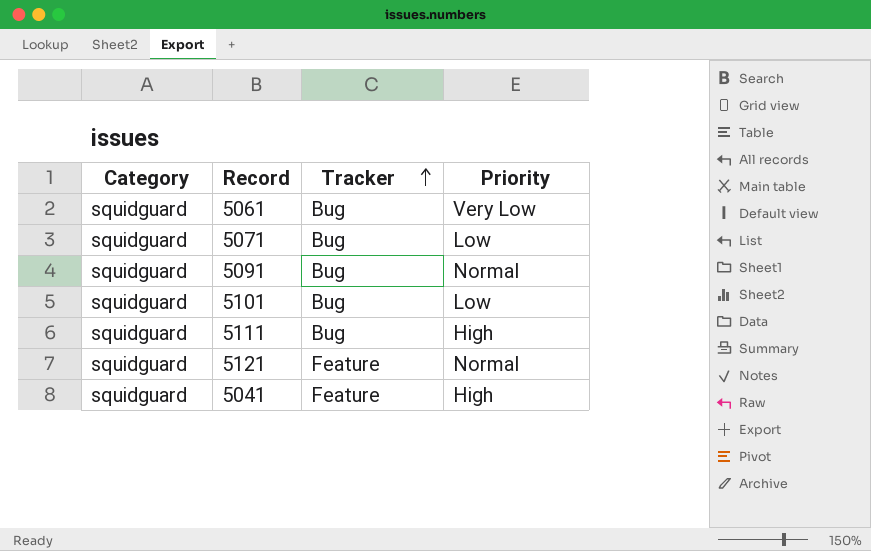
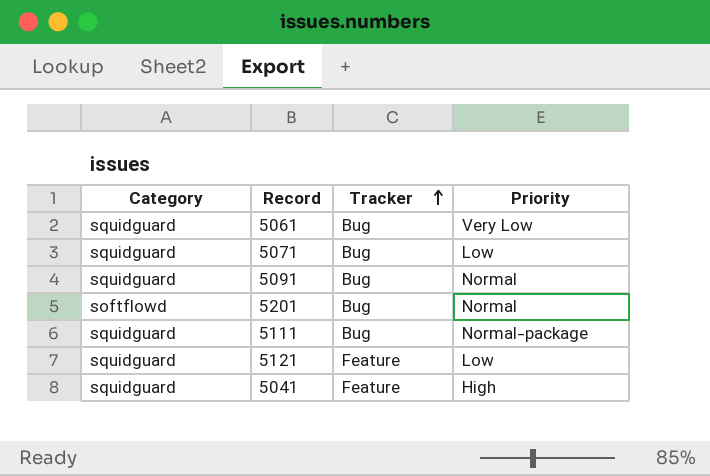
row 5101: squidguard | Bug | Low -> none
row 5201: none -> softflowd | Bug | Normal
5111 | Priority: High -> Normal-package
5121 | Priority: Normal -> Low

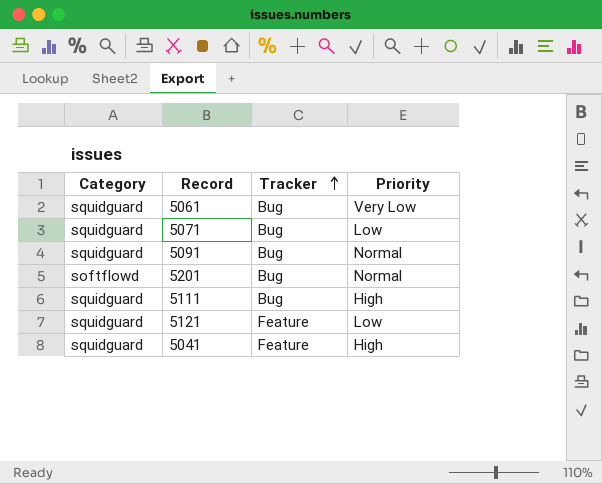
5111 | Priority: Normal-package -> High

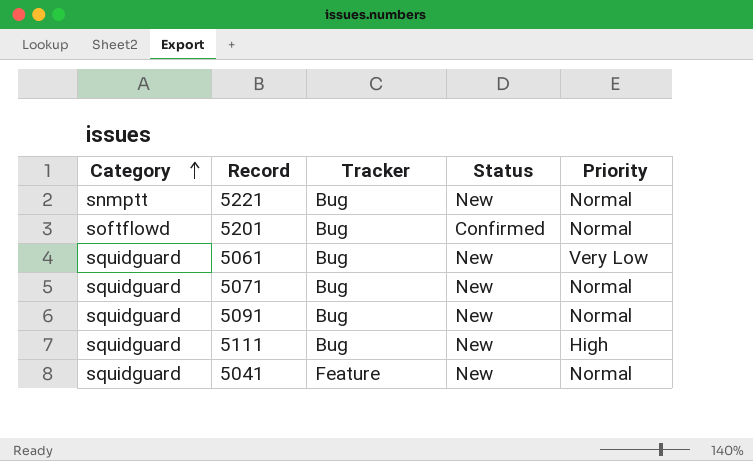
row order: Tracker ascending -> Category ascending
column Status | position: none -> 4
row 5121: squidguard | Feature | Low -> none
row 5221: none -> snmptt | Bug | New | Normal
5071 | Priority: Low -> Normal
5041 | Priority: High -> Normal

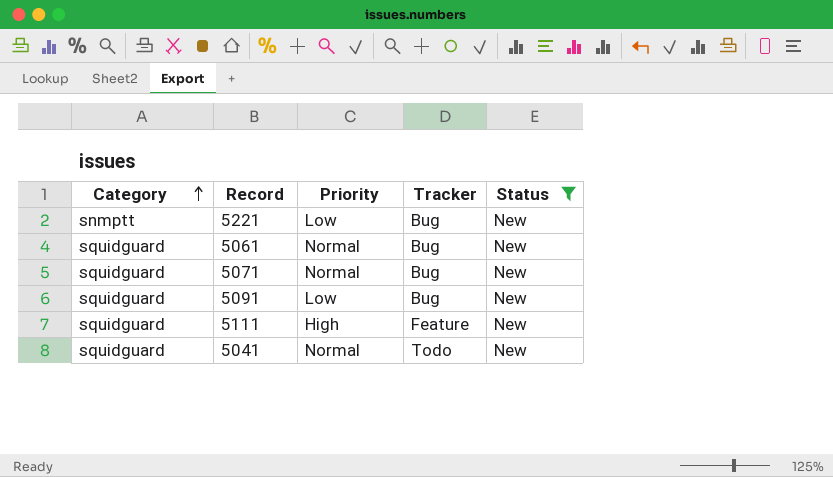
filter: none -> Status = New
column Priority | position: 5 -> 3
5221 | Priority: Normal -> Low
5061 | Priority: Very Low -> Normal
5091 | Priority: Normal -> Low
5111 | Tracker: Bug -> Feature
5041 | Tracker: Feature -> Todo

